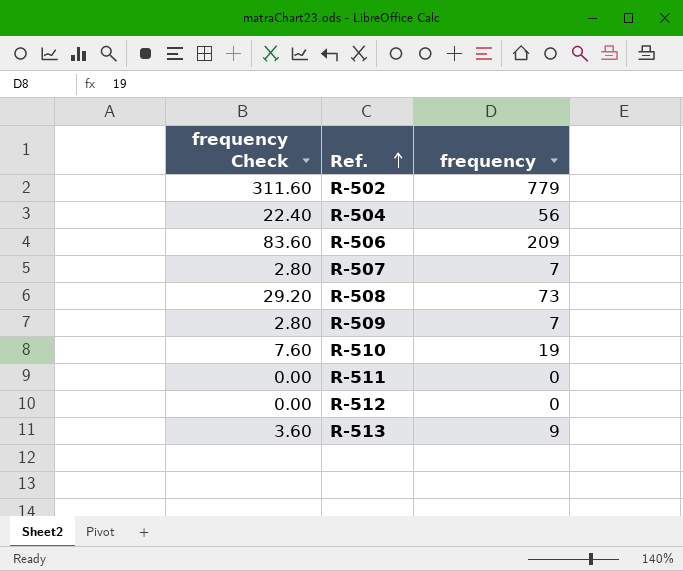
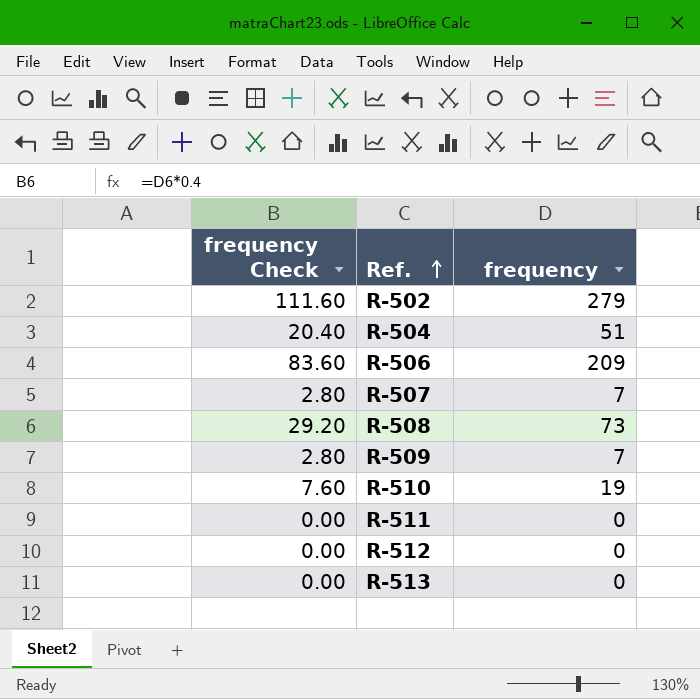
R-502 | frequency Check: 311.60 -> 111.60
R-502 | frequency: 779 -> 279
R-504 | frequency Check: 22.40 -> 20.40
R-504 | frequency: 56 -> 51
R-513 | frequency Check: 3.60 -> 0.00
R-513 | frequency: 9 -> 0

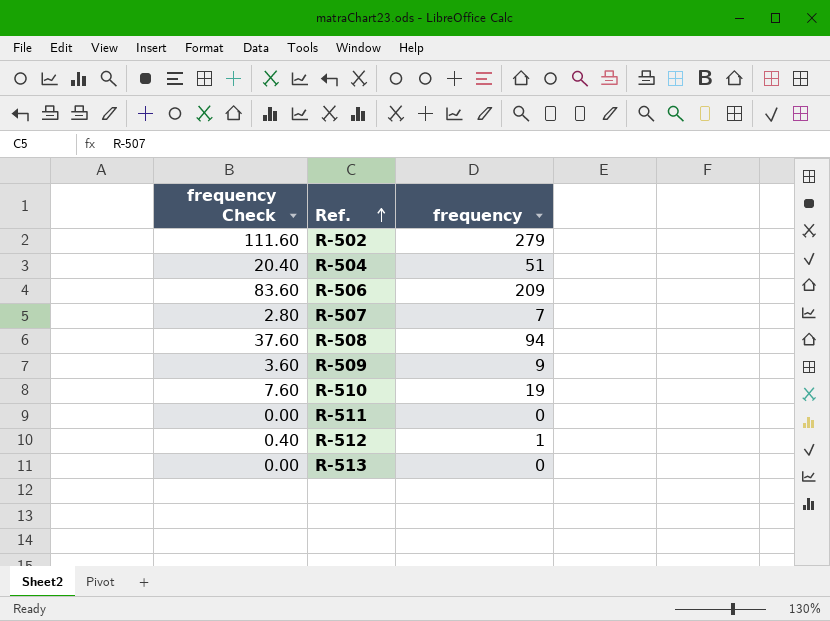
R-508 | frequency Check: 29.20 -> 37.60
R-508 | frequency: 73 -> 94
R-509 | frequency Check: 2.80 -> 3.60
R-509 | frequency: 7 -> 9
R-512 | frequency Check: 0.00 -> 0.40
R-512 | frequency: 0 -> 1

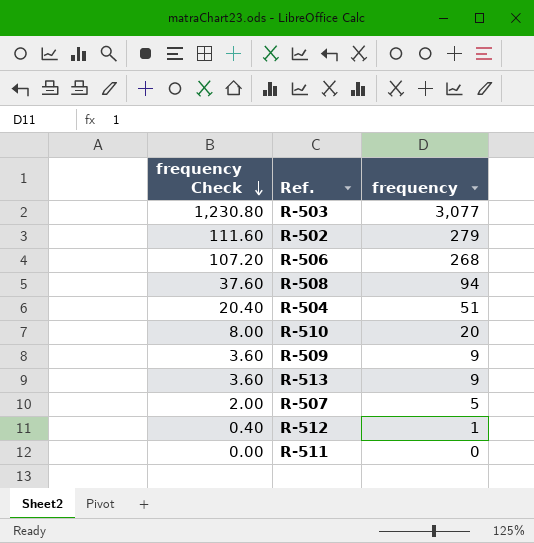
row order: Ref. ascending -> frequency Check descending
row R-503: none -> 1,230.80 | 3,077
R-506 | frequency Check: 83.60 -> 107.20
R-506 | frequency: 209 -> 268
R-510 | frequency Check: 7.60 -> 8.00
R-510 | frequency: 19 -> 20
R-513 | frequency Check: 0.00 -> 3.60
R-513 | frequency: 0 -> 9
R-507 | frequency Check: 2.80 -> 2.00
R-507 | frequency: 7 -> 5

